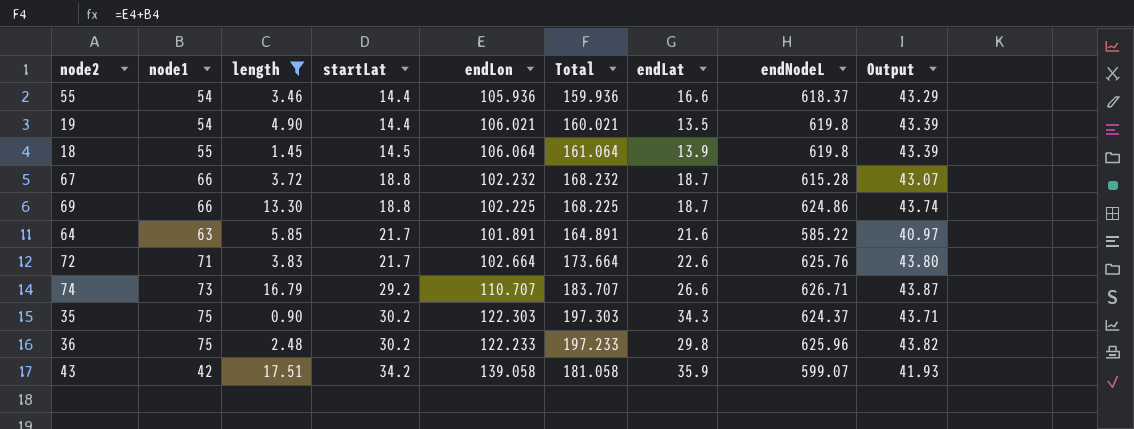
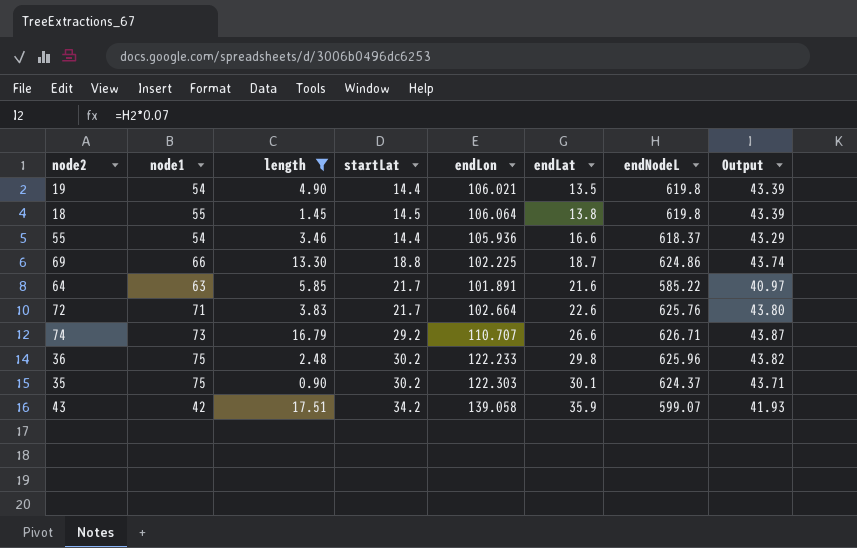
row order: startLat ascending -> endLat ascending
column Total | formula: [node1] + [endLon] -> none
row 67: 66 | 3.72 | 18.8 | 102.232 | 168.232 | 18.7 | 615.28 | 43.07 -> none
18 | endLat: 13.9 -> 13.8
35 | endLat: 34.3 -> 30.1

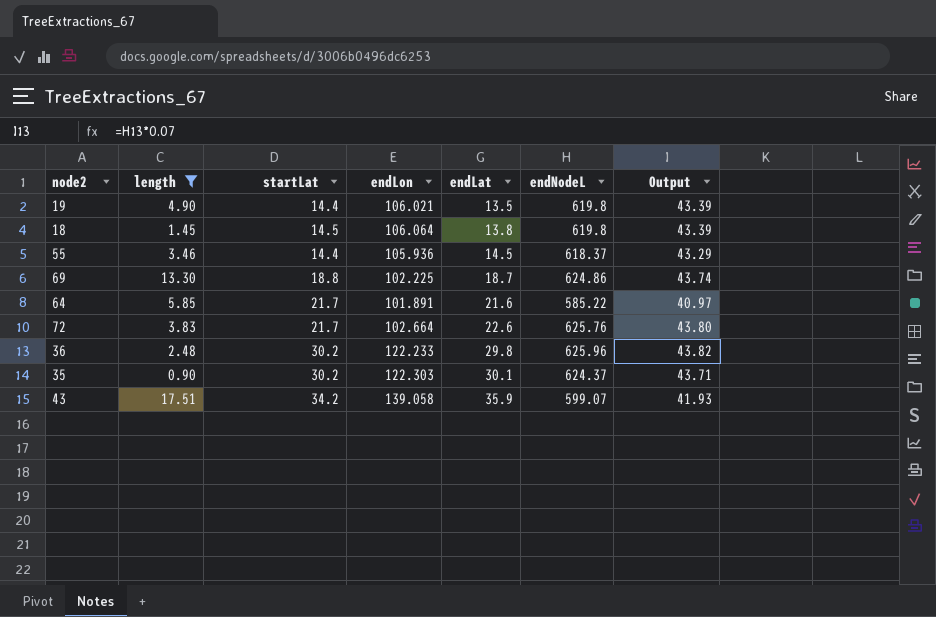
column node1 | position: 2 -> none
row 74: 73 | 16.79 | 29.2 | 110.707 | 26.6 | 626.71 | 43.87 -> none
55 | endLat: 16.6 -> 14.5

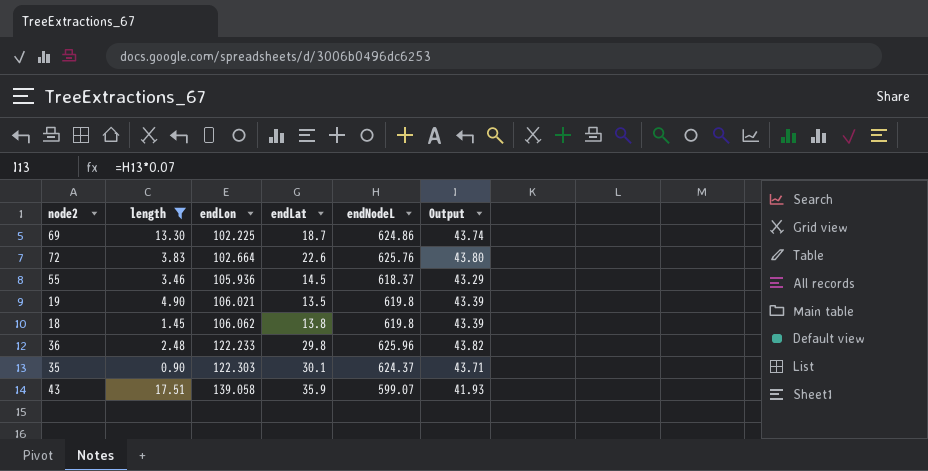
row order: endLat ascending -> endLon ascending
column startLat | position: 3 -> none
row 64: 5.85 | 21.7 | 101.891 | 21.6 | 585.22 | 40.97 -> none
18 | endLon: 106.064 -> 106.062

